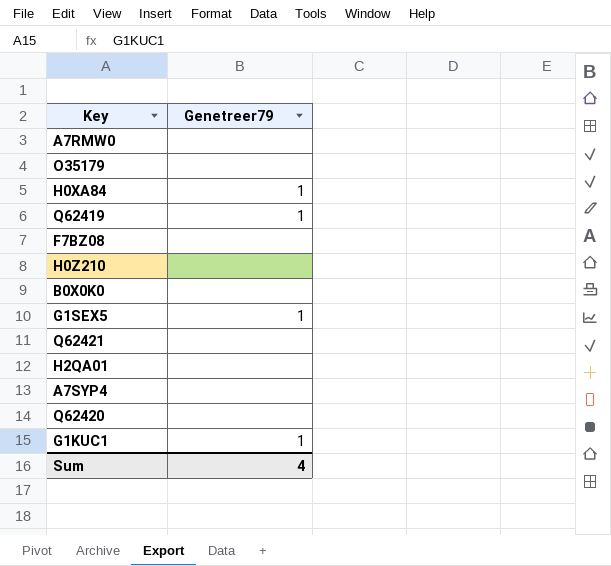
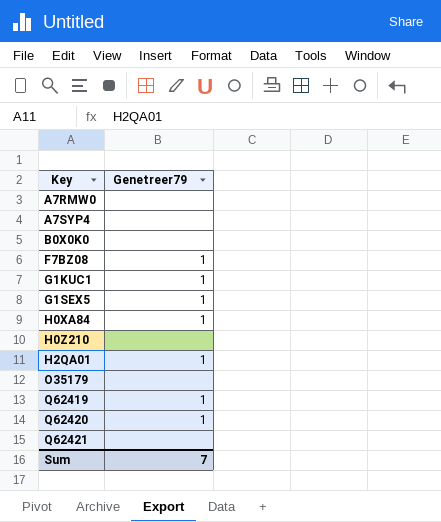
row order: none -> Key ascending
F7BZ08 | Genetreer79: none -> 1
H2QA01 | Genetreer79: none -> 1
Q62420 | Genetreer79: none -> 1
Sum | Genetreer79: 4 -> 7

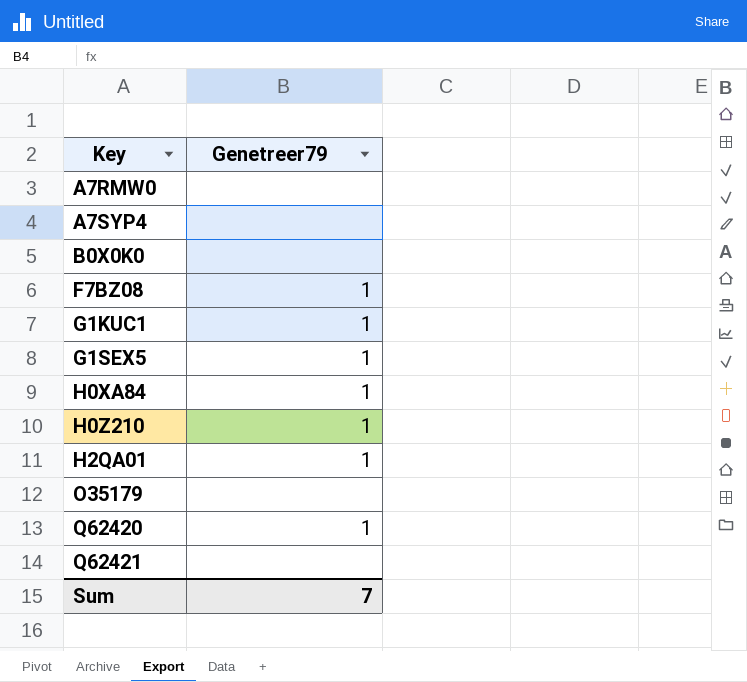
row Q62419: 1 -> none
H0Z210 | Genetreer79: none -> 1

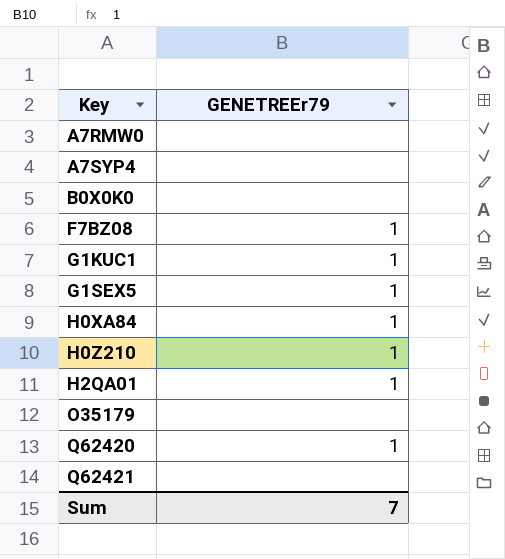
column name: Genetreer79 -> GENETREEr79

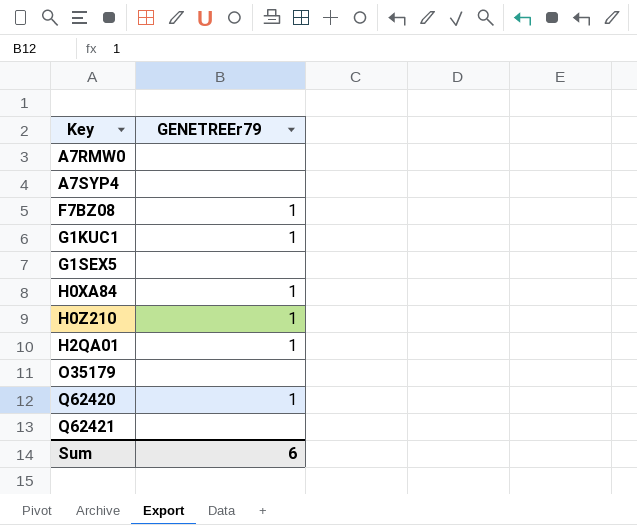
row B0X0K0: none -> none
G1SEX5 | GENETREEr79: 1 -> none
Sum | GENETREEr79: 7 -> 6

